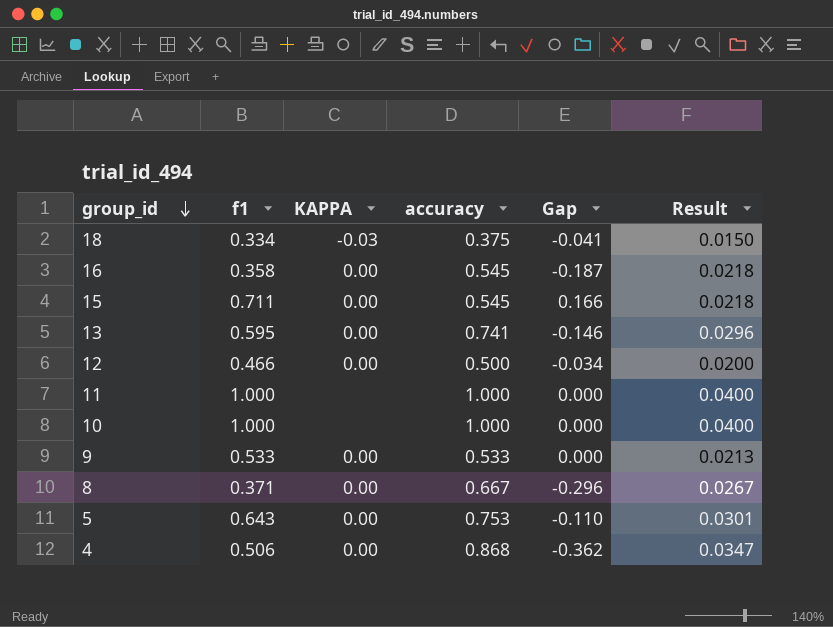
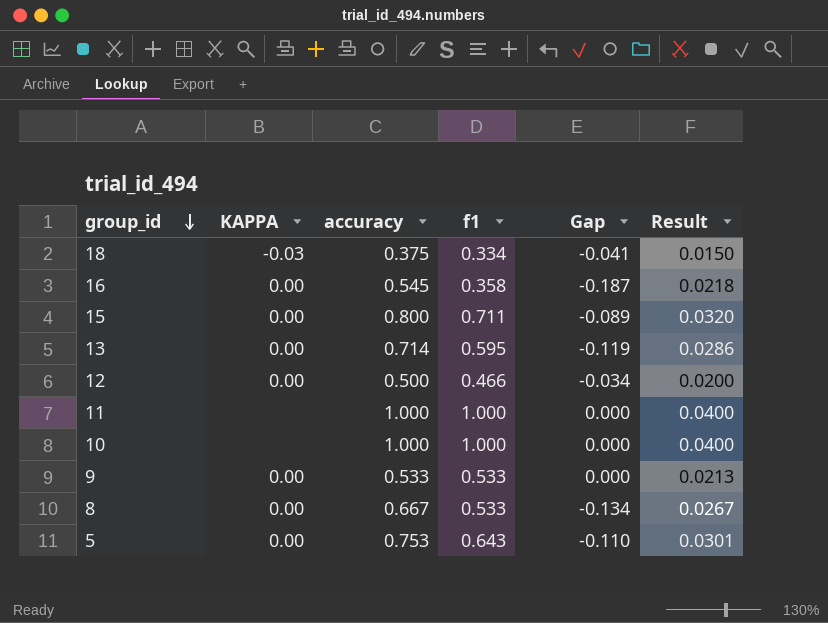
column f1 | position: 2 -> 4
row 4: 0.506 | 0.00 | 0.868 | -0.362 | 0.0347 -> none
15 | accuracy: 0.545 -> 0.800
15 | Gap: 0.166 -> -0.089
15 | Result: 0.0218 -> 0.0320
13 | accuracy: 0.741 -> 0.714
13 | Gap: -0.146 -> -0.119
13 | Result: 0.0296 -> 0.0286
8 | f1: 0.371 -> 0.533
8 | Gap: -0.296 -> -0.134

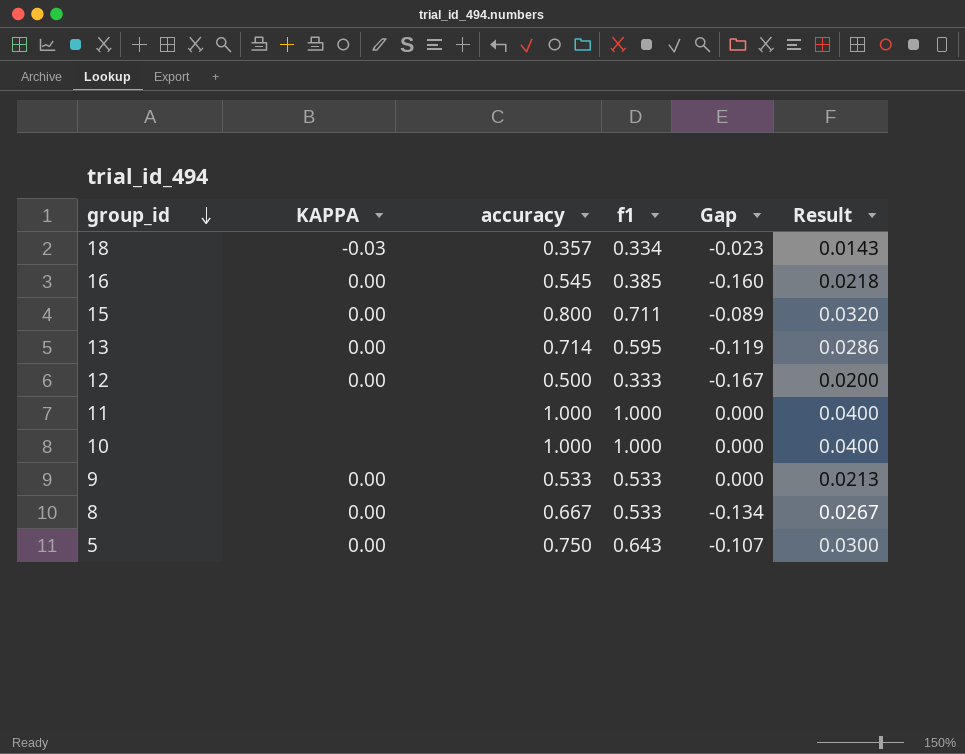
18 | accuracy: 0.375 -> 0.357
18 | Gap: -0.041 -> -0.023
18 | Result: 0.0150 -> 0.0143
16 | f1: 0.358 -> 0.385
16 | Gap: -0.187 -> -0.160
12 | f1: 0.466 -> 0.333
12 | Gap: -0.034 -> -0.167
5 | accuracy: 0.753 -> 0.750
5 | Gap: -0.110 -> -0.107
5 | Result: 0.0301 -> 0.0300

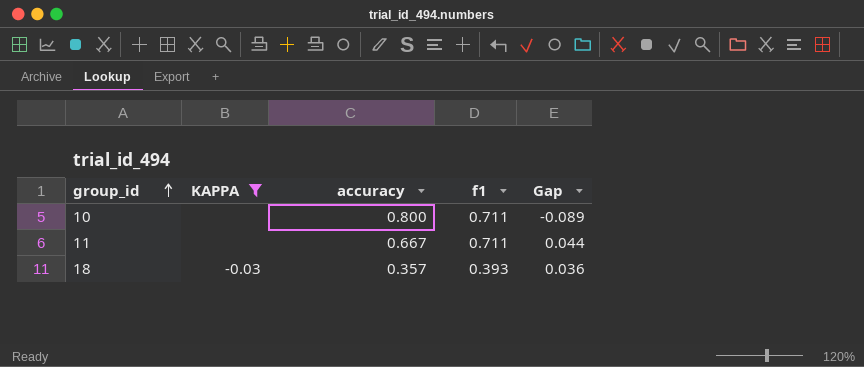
filter: none -> KAPPA != 0.00
row order: group_id descending -> group_id ascending
column Result | formula: [accuracy] * 0.04 -> none
10 | accuracy: 1.000 -> 0.800
10 | f1: 1.000 -> 0.711
10 | Gap: 0.000 -> -0.089
11 | accuracy: 1.000 -> 0.667
11 | f1: 1.000 -> 0.711
11 | Gap: 0.000 -> 0.044
18 | f1: 0.334 -> 0.393
18 | Gap: -0.023 -> 0.036

